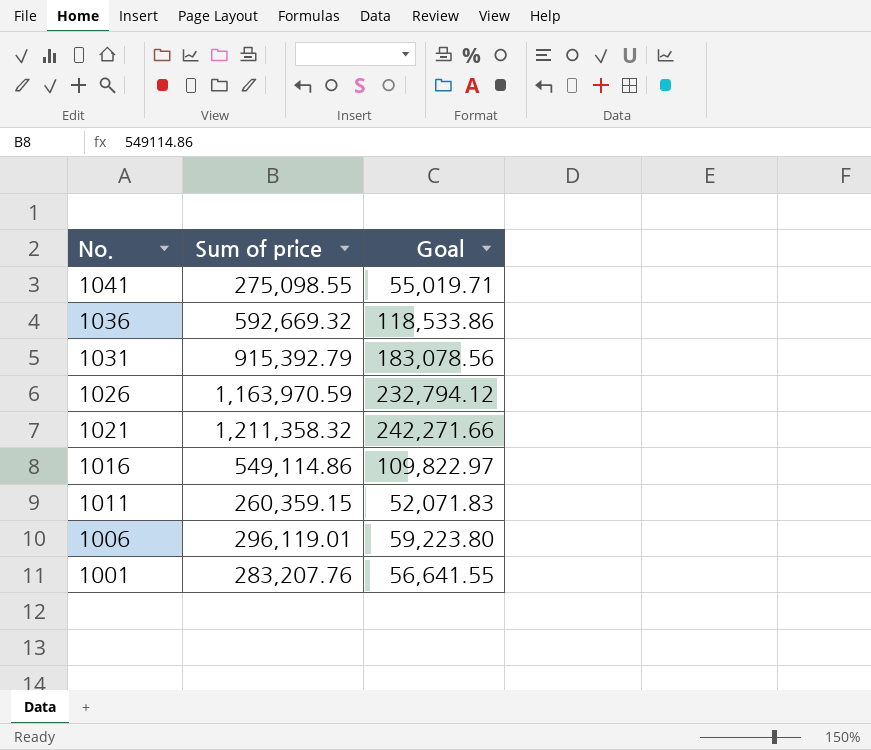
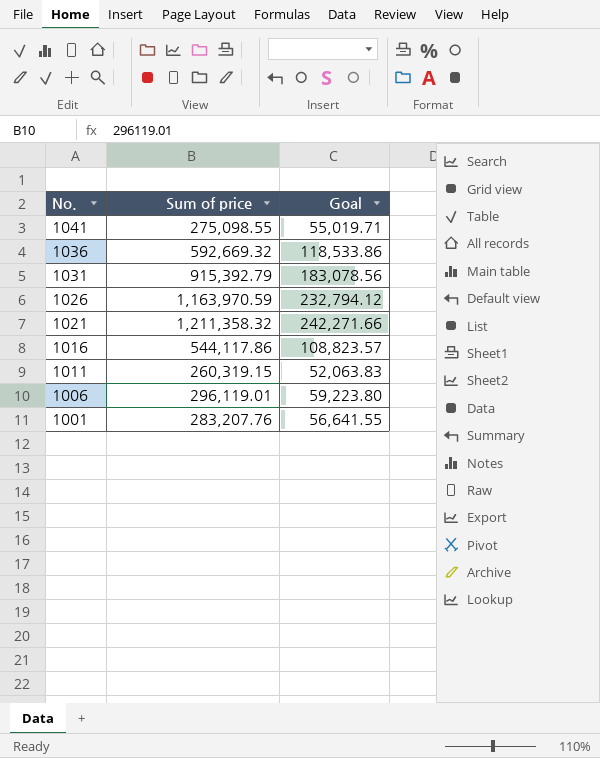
1016 | Sum of price: 549,114.86 -> 544,117.86
1016 | Goal: 109,822.97 -> 108,823.57
1011 | Sum of price: 260,359.15 -> 260,319.15
1011 | Goal: 52,071.83 -> 52,063.83

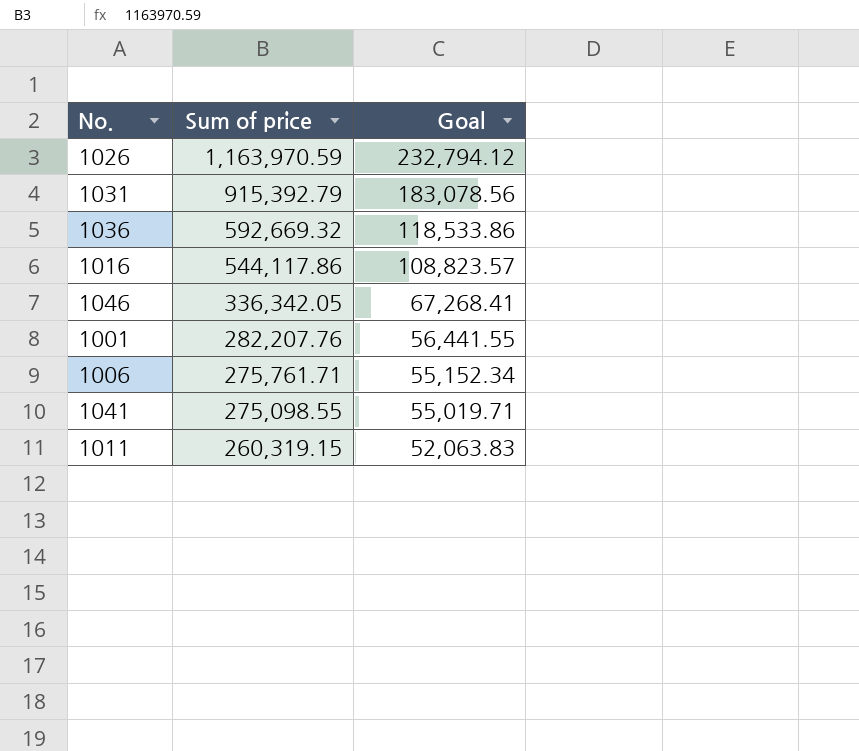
row order: No. descending -> Sum of price descending
row 1021: 1,211,358.32 | 242,271.66 -> none
row 1046: none -> 336,342.05 | 67,268.41
1001 | Sum of price: 283,207.76 -> 282,207.76
1001 | Goal: 56,641.55 -> 56,441.55
1006 | Sum of price: 296,119.01 -> 275,761.71
1006 | Goal: 59,223.80 -> 55,152.34

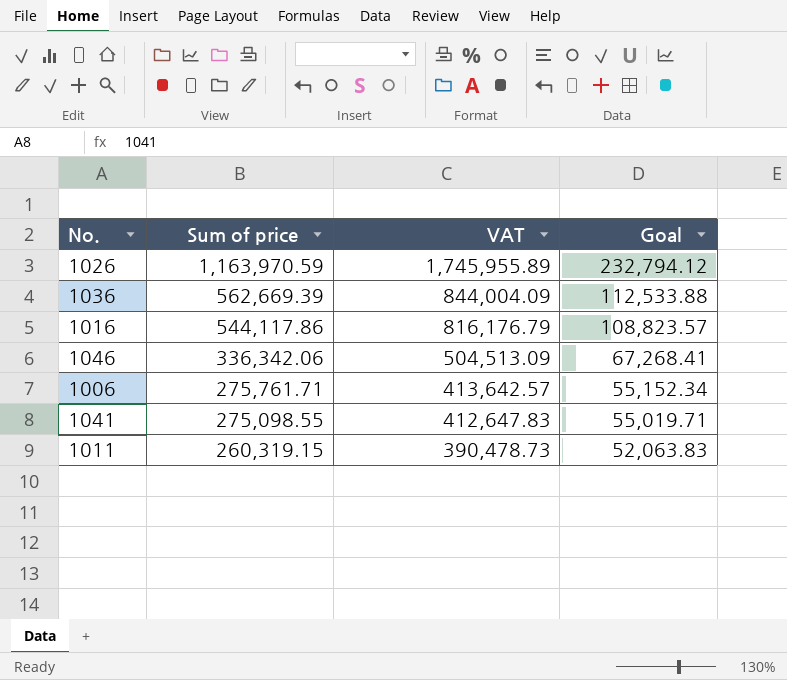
column VAT | formula: none -> [Sum of price] * 1.5
row 1031: 915,392.79 | 183,078.56 -> none
row 1001: 282,207.76 | 56,441.55 -> none
1036 | Sum of price: 592,669.32 -> 562,669.39
1036 | Goal: 118,533.86 -> 112,533.88
1046 | Sum of price: 336,342.05 -> 336,342.06

